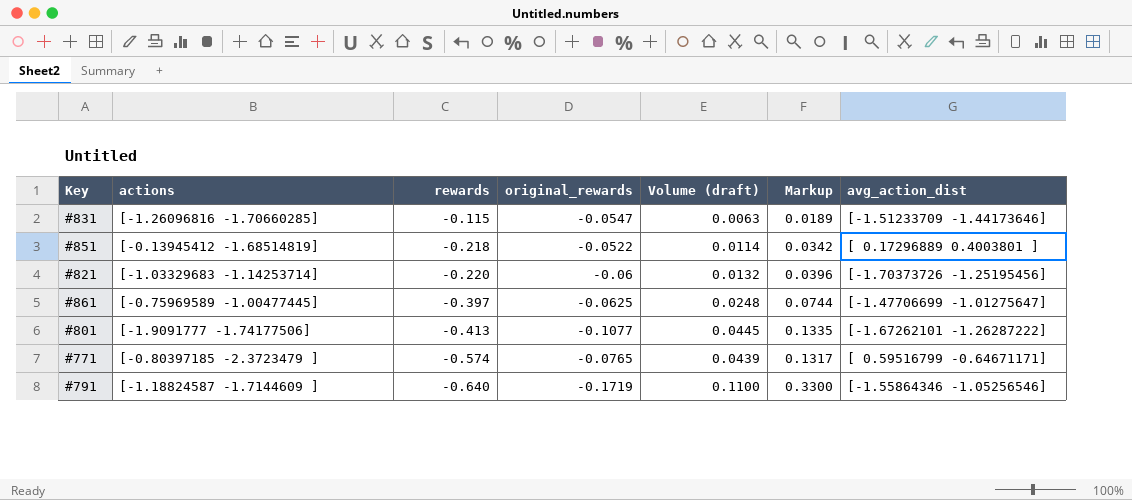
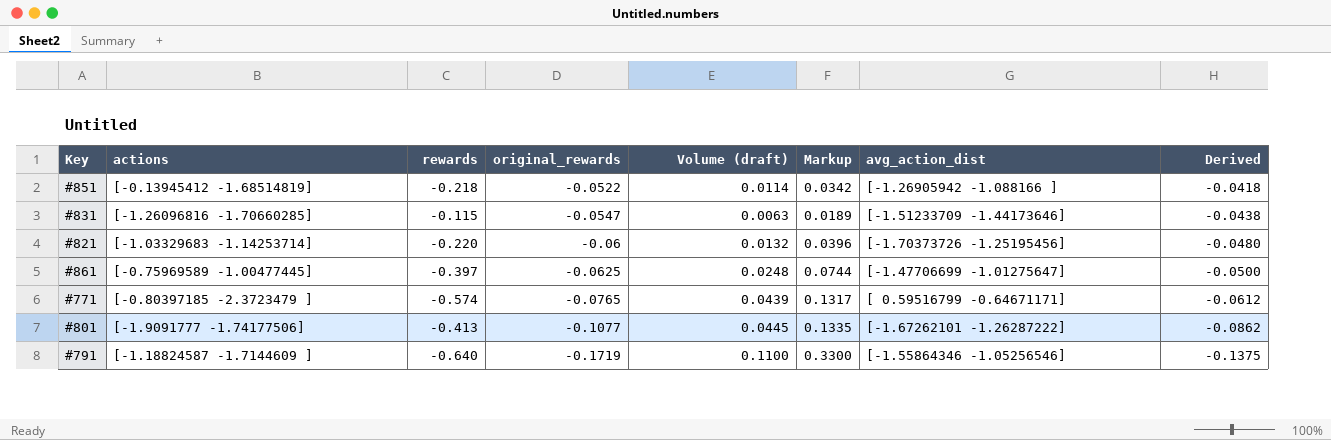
row order: rewards descending -> original_rewards descending
column Derived | formula: none -> [original_rewards] * 0.8
#851 | avg_action_dist: [ 0.17296889 0.4003801 ] -> [-1.26905942 -1.088166 ]

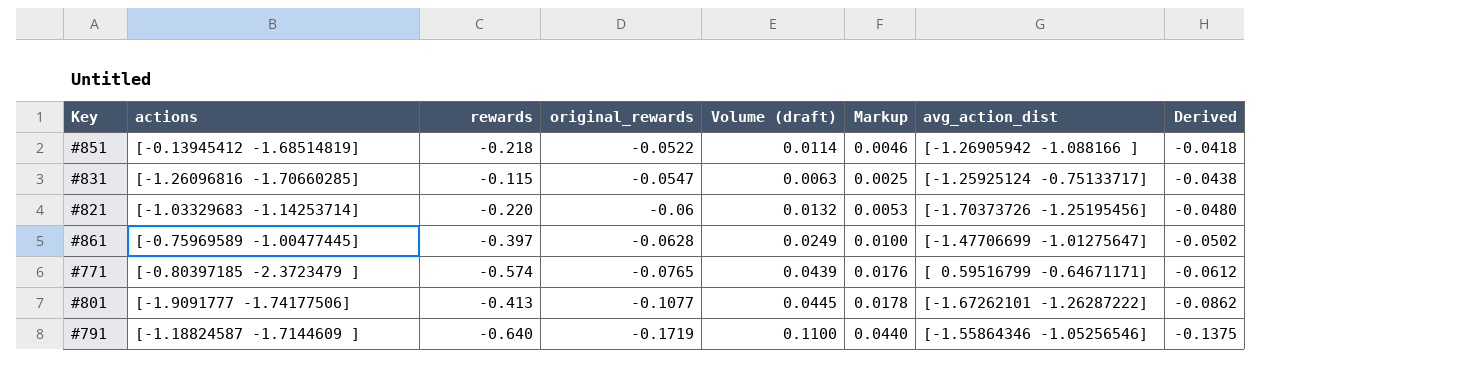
column Markup | formula: [Volume (draft)] * 3 -> [Volume (draft)] * 0.4
#831 | avg_action_dist: [-1.51233709 -1.44173646] -> [-1.25925124 -0.75133717]
#861 | original_rewards: -0.0625 -> -0.0628
#861 | Volume (draft): 0.0248 -> 0.0249
#861 | Derived: -0.0500 -> -0.0502

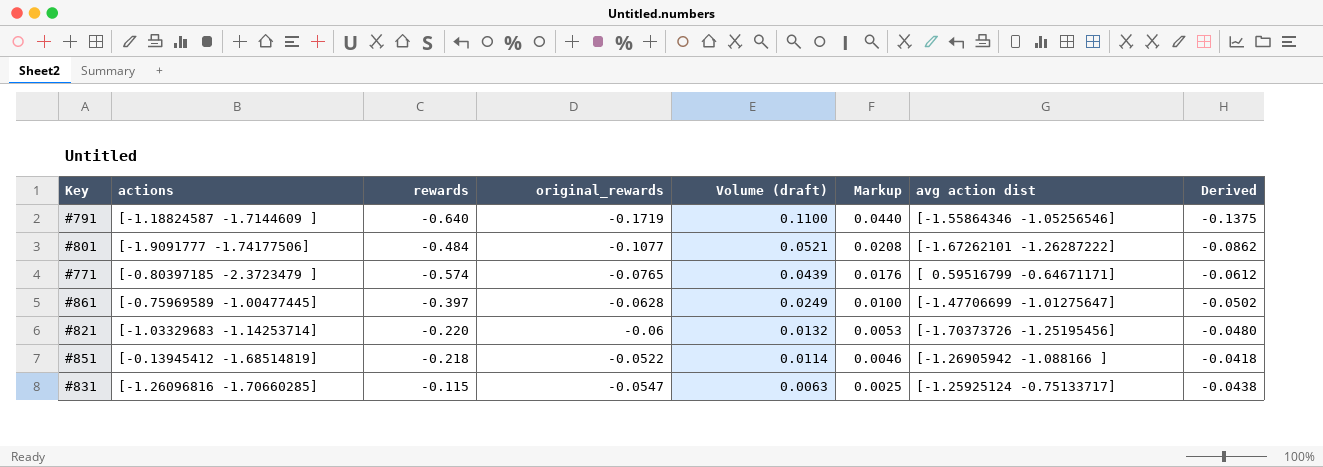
row order: original_rewards descending -> Volume (draft) descending
column name: avg_action_dist -> avg action dist
#801 | rewards: -0.413 -> -0.484
#801 | Volume (draft): 0.0445 -> 0.0521
#801 | Markup: 0.0178 -> 0.0208

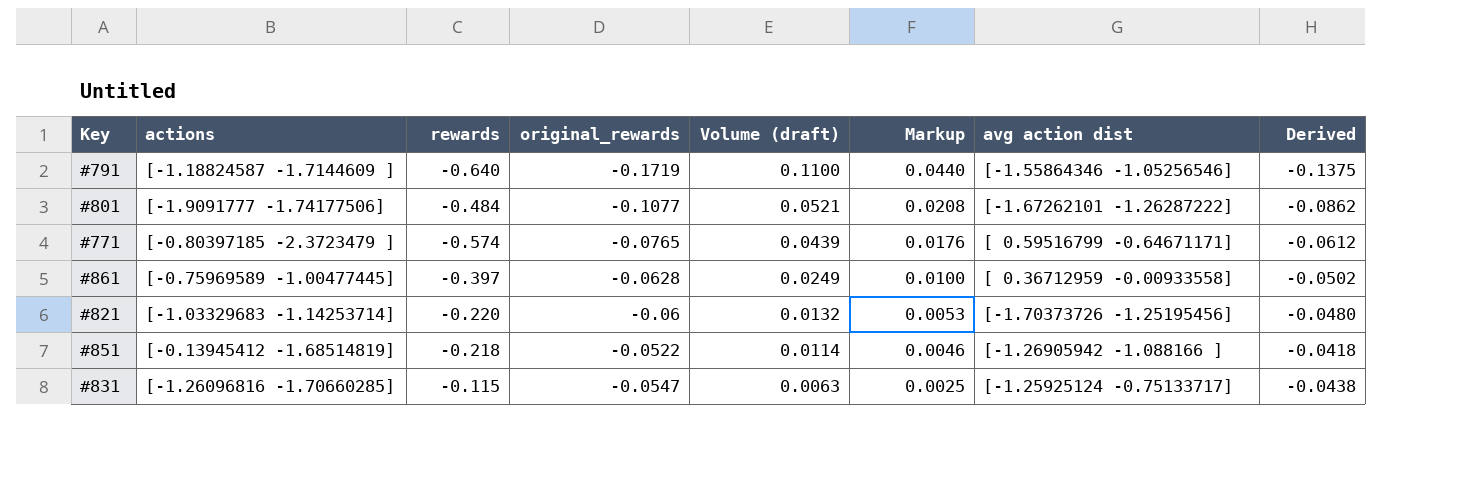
#861 | avg action dist: [-1.47706699 -1.01275647] -> [ 0.36712959 -0.00933558]

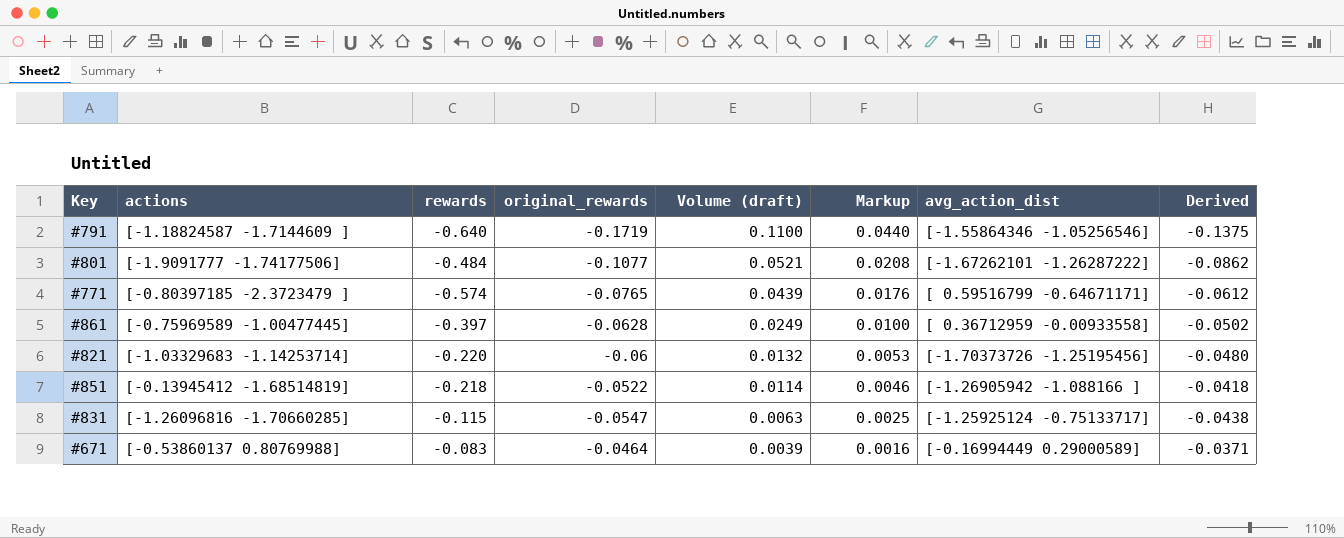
column name: avg action dist -> avg_action_dist
row #671: none -> [-0.53860137 0.80769988] | -0.083 | -0.0464 | 0.0039 | 0.0016 | [-0.16994449 0.29000589] | -0.0371

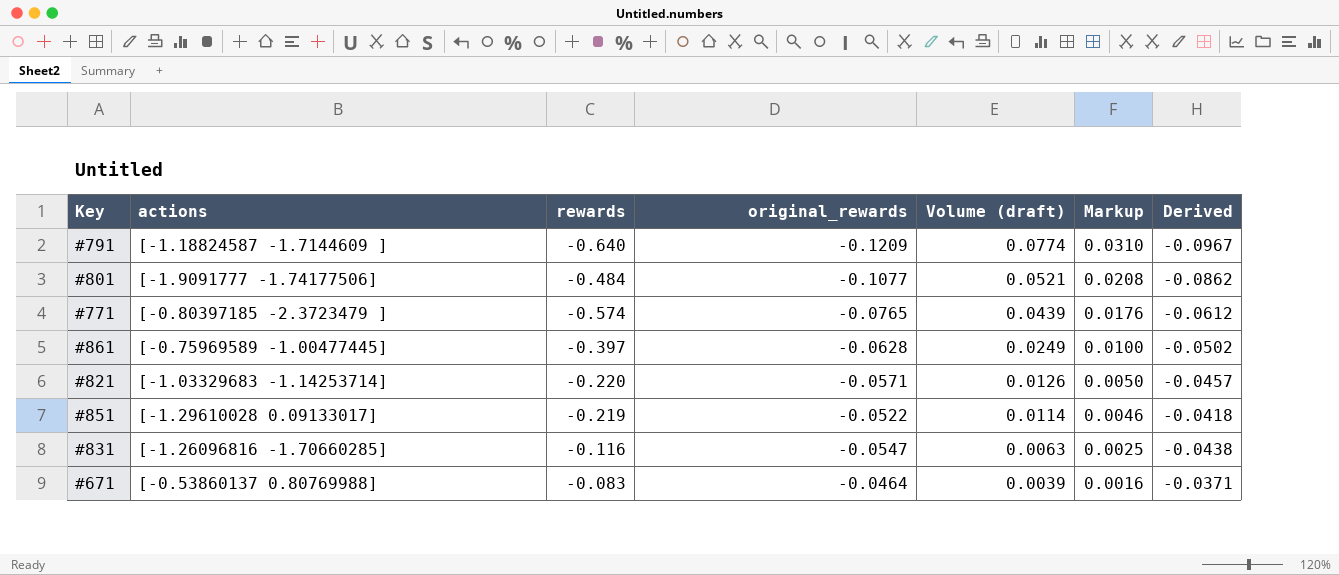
column avg_action_dist | position: 7 -> none
#791 | original_rewards: -0.1719 -> -0.1209
#791 | Volume (draft): 0.1100 -> 0.0774
#791 | Markup: 0.0440 -> 0.0310
#791 | Derived: -0.1375 -> -0.0967
#821 | original_rewards: -0.06 -> -0.0571
#821 | Volume (draft): 0.0132 -> 0.0126
#821 | Markup: 0.0053 -> 0.0050
#821 | Derived: -0.0480 -> -0.0457
#851 | actions: [-0.13945412 -1.68514819] -> [-1.29610028 0.09133017]
#851 | rewards: -0.218 -> -0.219
#831 | rewards: -0.115 -> -0.116

